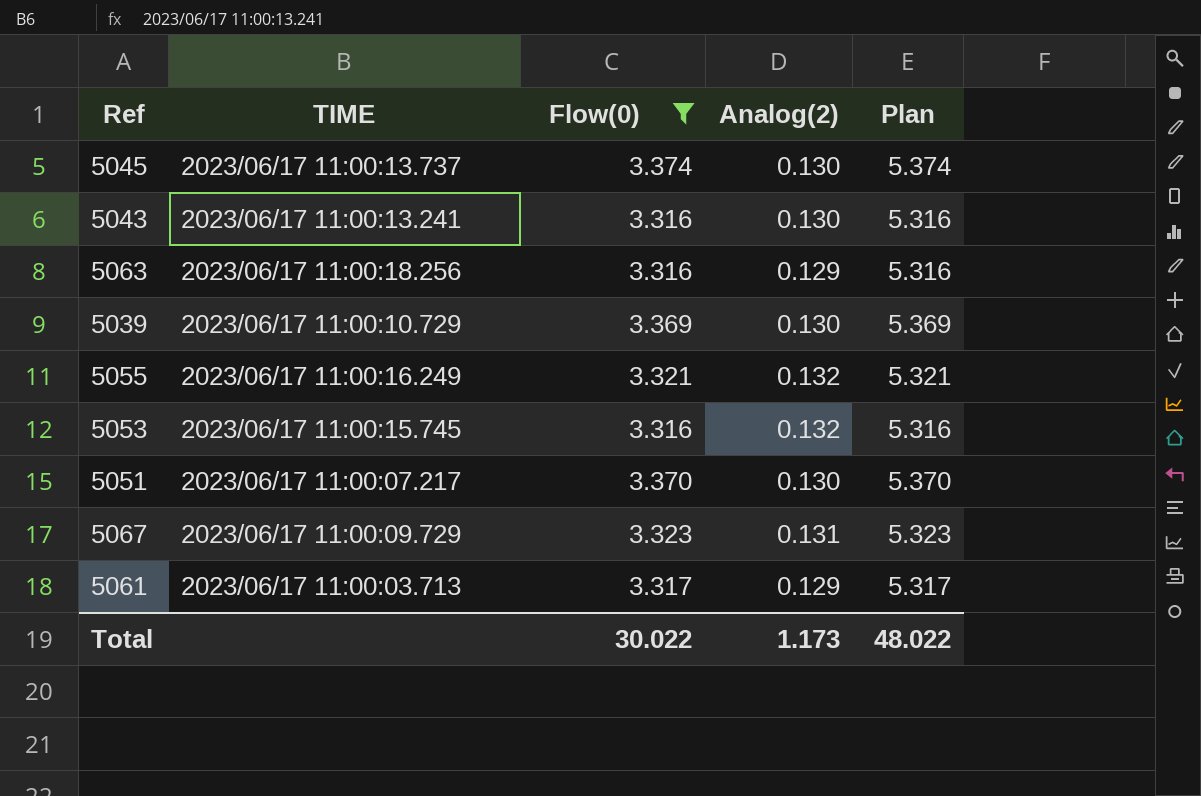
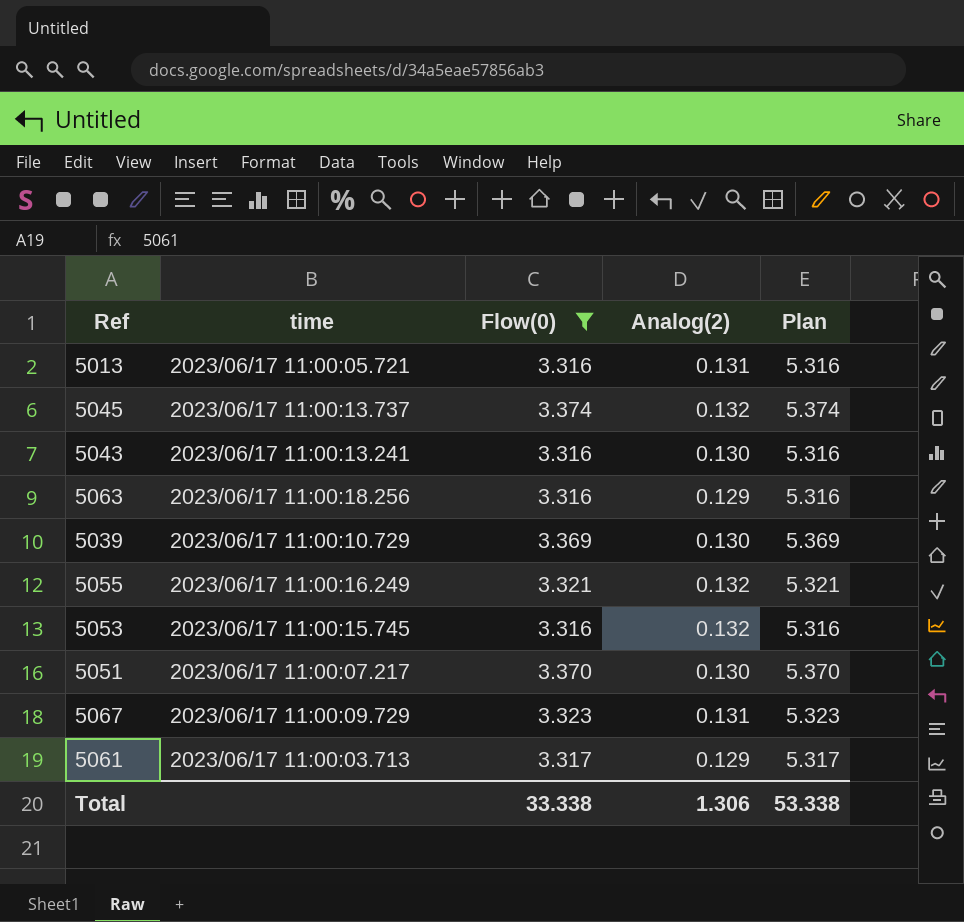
column name: TIME -> time
row 5013: none -> 2023/06/17 11:00:05.721 | 3.316 | 0.131 | 5.316
5045 | Analog(2): 0.130 -> 0.132
Total | Flow(0): 30.022 -> 33.338
Total | Analog(2): 1.173 -> 1.306
Total | Plan: 48.022 -> 53.338

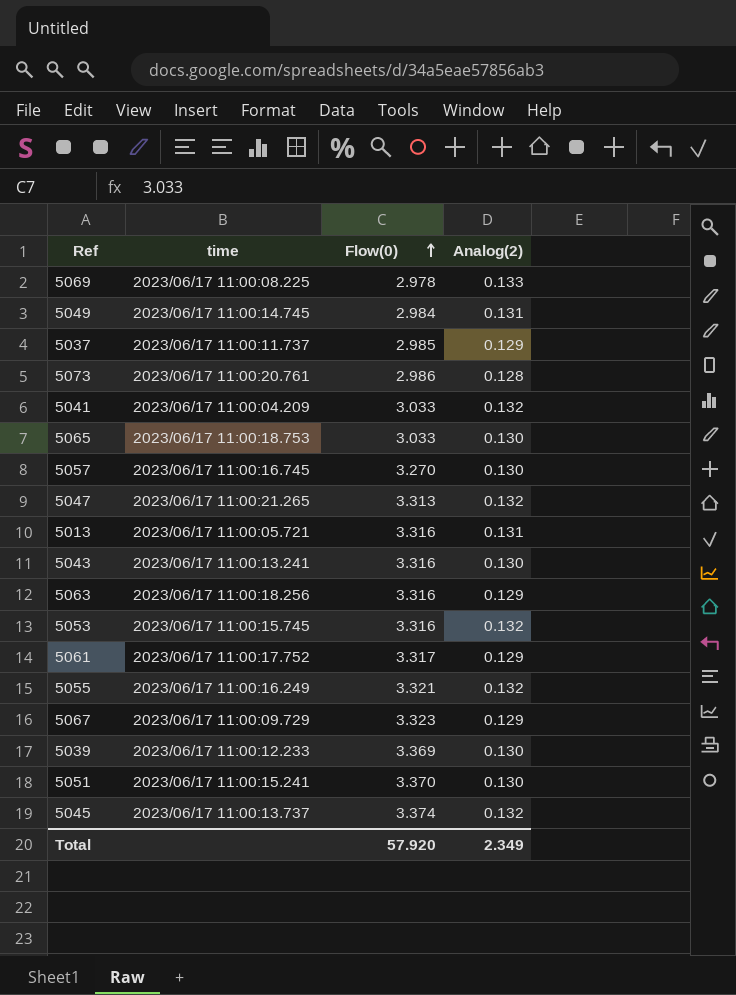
filter: Flow(0) >= 3.316 -> none
row order: none -> Flow(0) ascending
column Plan | formula: [Flow(0)] + 2 -> none
5061 | time: 2023/06/17 11:00:03.713 -> 2023/06/17 11:00:17.752
5067 | Analog(2): 0.131 -> 0.129
5039 | time: 2023/06/17 11:00:10.729 -> 2023/06/17 11:00:12.233
5051 | time: 2023/06/17 11:00:07.217 -> 2023/06/17 11:00:15.241
Total | Flow(0): 33.338 -> 57.920
Total | Analog(2): 1.306 -> 2.349

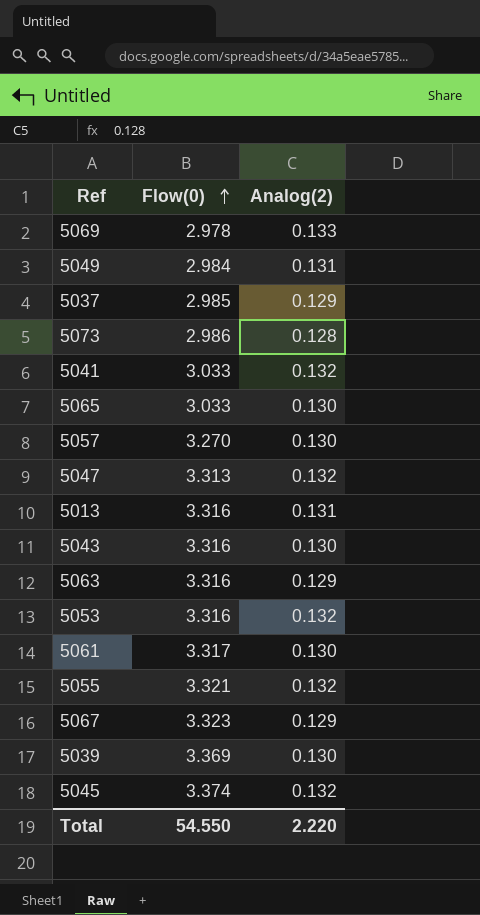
column time | position: 2 -> none
row 5051: 2023/06/17 11:00:15.241 | 3.370 | 0.130 -> none
5061 | Analog(2): 0.129 -> 0.130
Total | Flow(0): 57.920 -> 54.550
Total | Analog(2): 2.349 -> 2.220

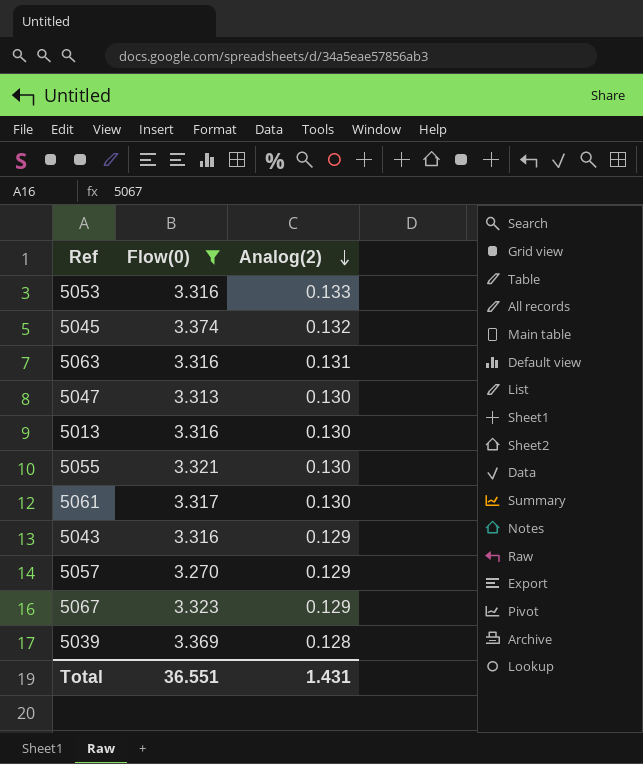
filter: none -> Flow(0) >= 3.270
row order: Flow(0) ascending -> Analog(2) descending
5053 | Analog(2): 0.132 -> 0.133
5063 | Analog(2): 0.129 -> 0.131
5047 | Analog(2): 0.132 -> 0.130
5013 | Analog(2): 0.131 -> 0.130
5055 | Analog(2): 0.132 -> 0.130
5043 | Analog(2): 0.130 -> 0.129
5057 | Analog(2): 0.130 -> 0.129
5039 | Analog(2): 0.130 -> 0.128
Total | Flow(0): 54.550 -> 36.551
Total | Analog(2): 2.220 -> 1.431

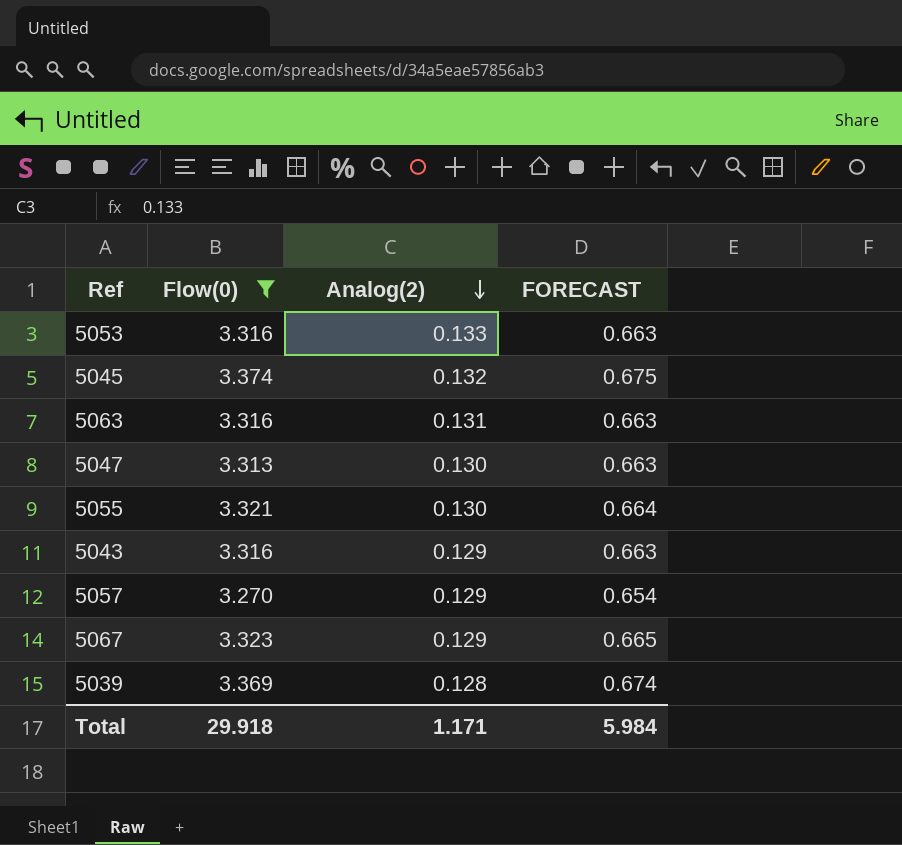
column FORECAST | formula: none -> [Flow(0)] * 0.2
row 5013: 3.316 | 0.130 -> none
row 5061: 3.317 | 0.130 -> none
Total | Flow(0): 36.551 -> 29.918
Total | Analog(2): 1.431 -> 1.171

